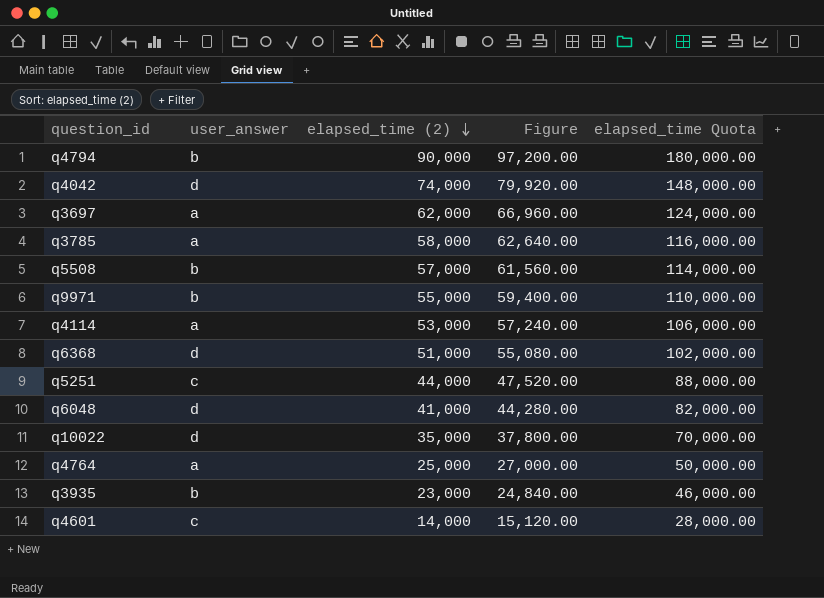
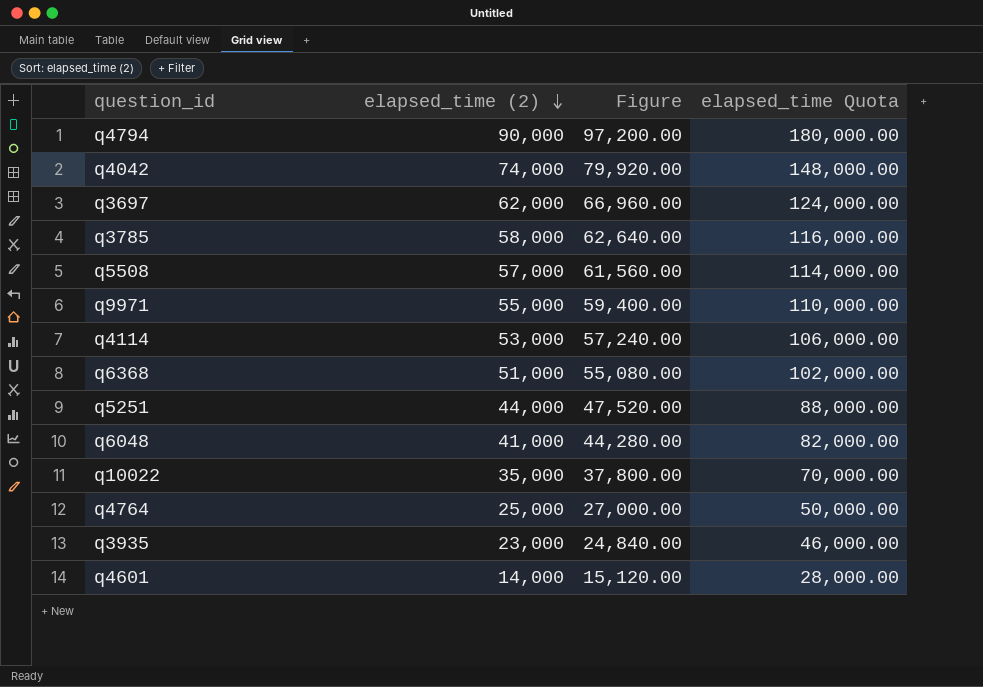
column user_answer | position: 2 -> none

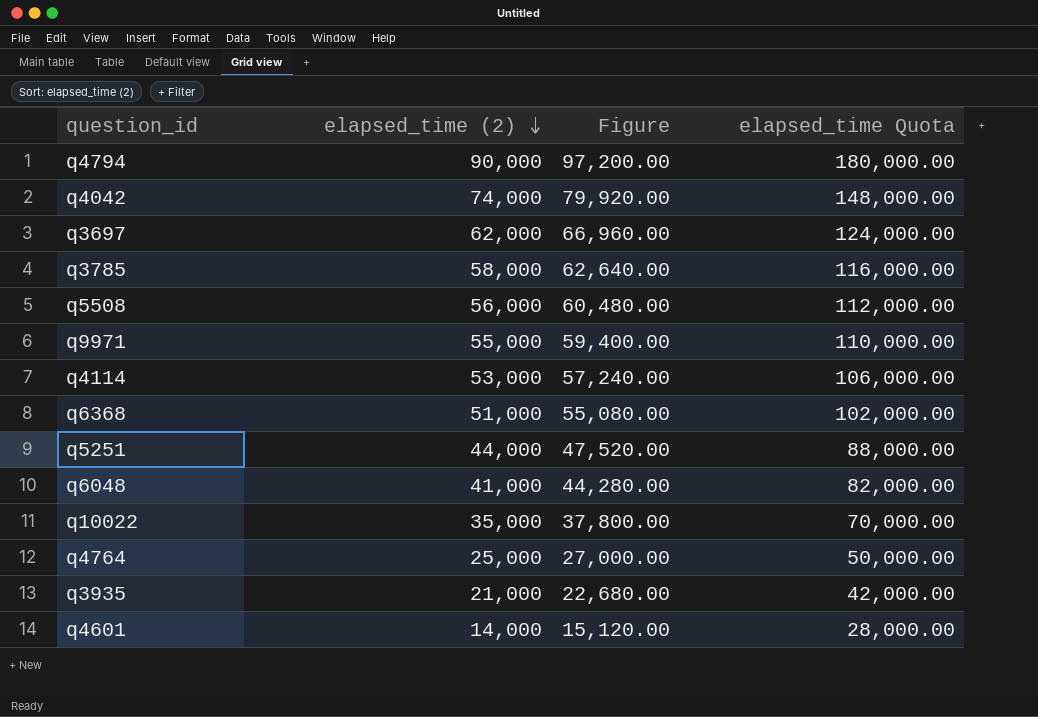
q5508 | elapsed_time (2): 57,000 -> 56,000
q5508 | Figure: 61,560.00 -> 60,480.00
q5508 | elapsed_time Quota: 114,000.00 -> 112,000.00
q3935 | elapsed_time (2): 23,000 -> 21,000
q3935 | Figure: 24,840.00 -> 22,680.00
q3935 | elapsed_time Quota: 46,000.00 -> 42,000.00

